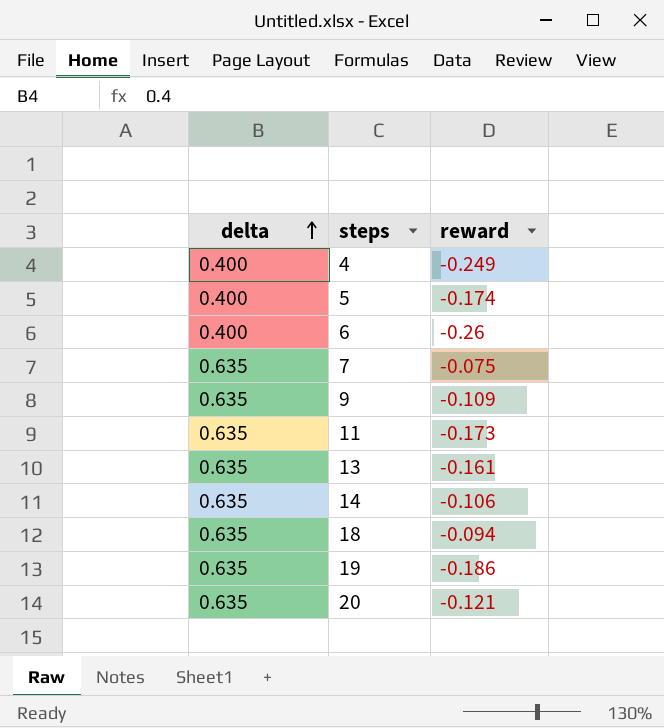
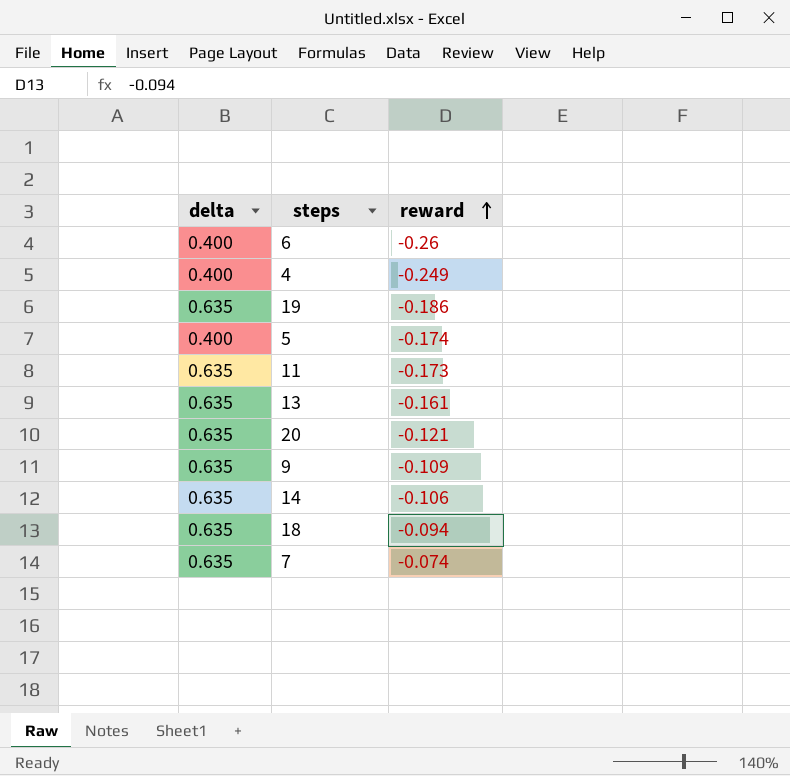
row order: delta ascending -> reward ascending
7 | reward: -0.075 -> -0.074

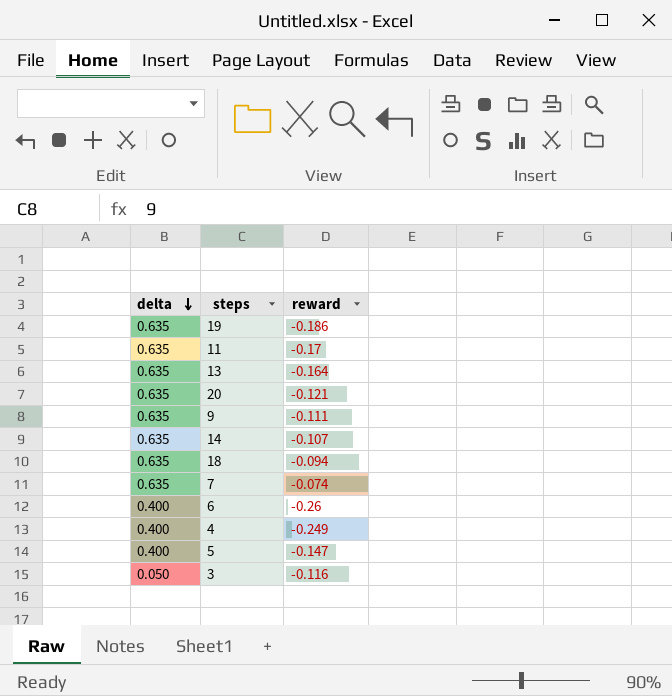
row order: reward ascending -> delta descending
11 | reward: -0.173 -> -0.17
13 | reward: -0.161 -> -0.164
9 | reward: -0.109 -> -0.111
14 | reward: -0.106 -> -0.107
5 | reward: -0.174 -> -0.147
row 3: none -> 0.050 | -0.116

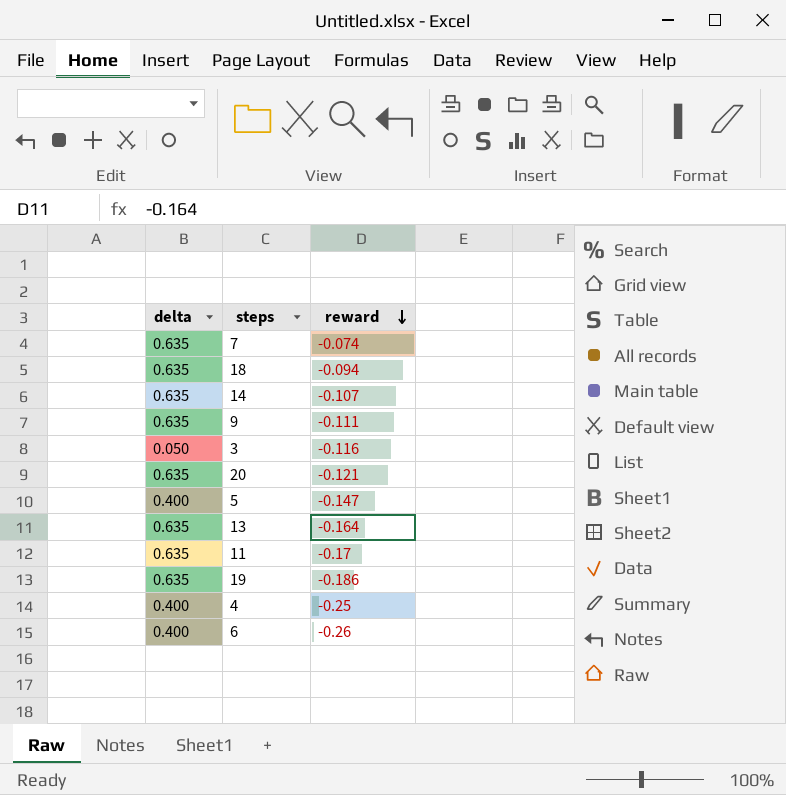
row order: delta descending -> reward descending
4 | reward: -0.249 -> -0.25

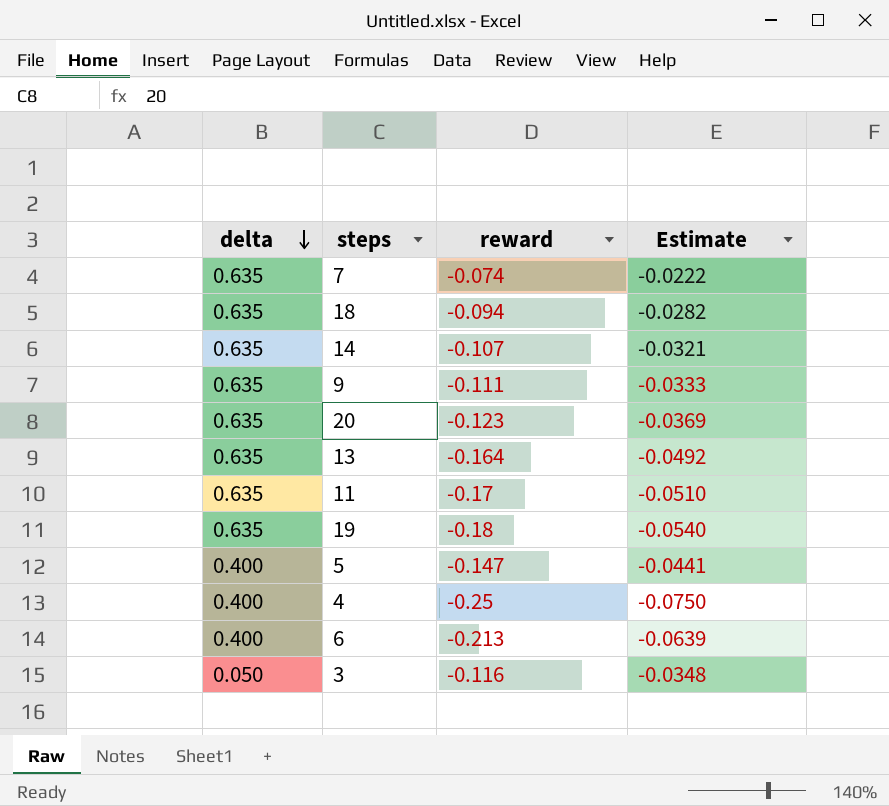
row order: reward descending -> delta descending
column Estimate | formula: none -> [reward] * 0.3
20 | reward: -0.121 -> -0.123
19 | reward: -0.186 -> -0.18
6 | reward: -0.26 -> -0.213

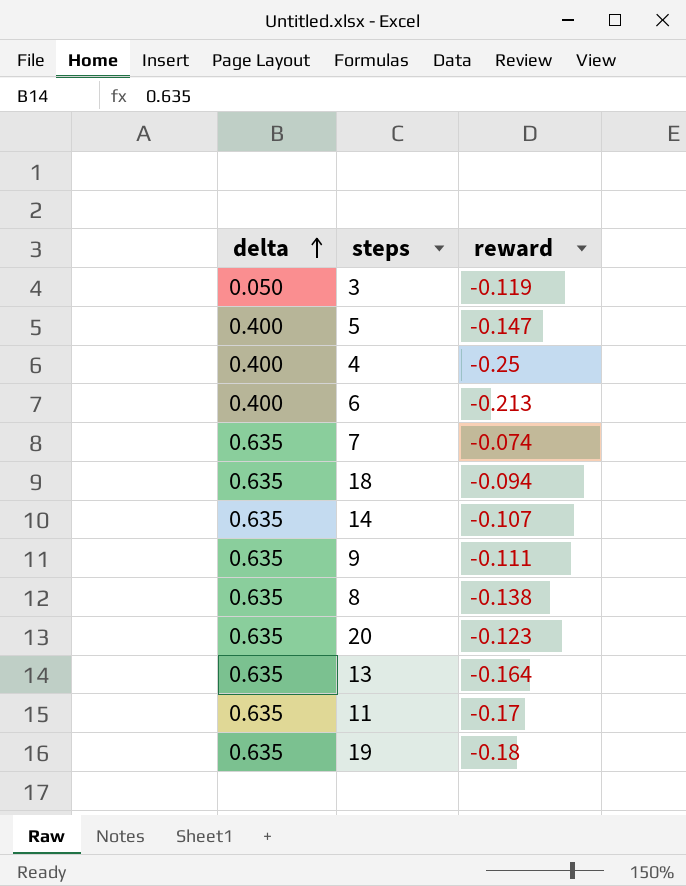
row order: delta descending -> delta ascending
column Estimate | formula: [reward] * 0.3 -> none
3 | reward: -0.116 -> -0.119
row 8: none -> 0.635 | -0.138

